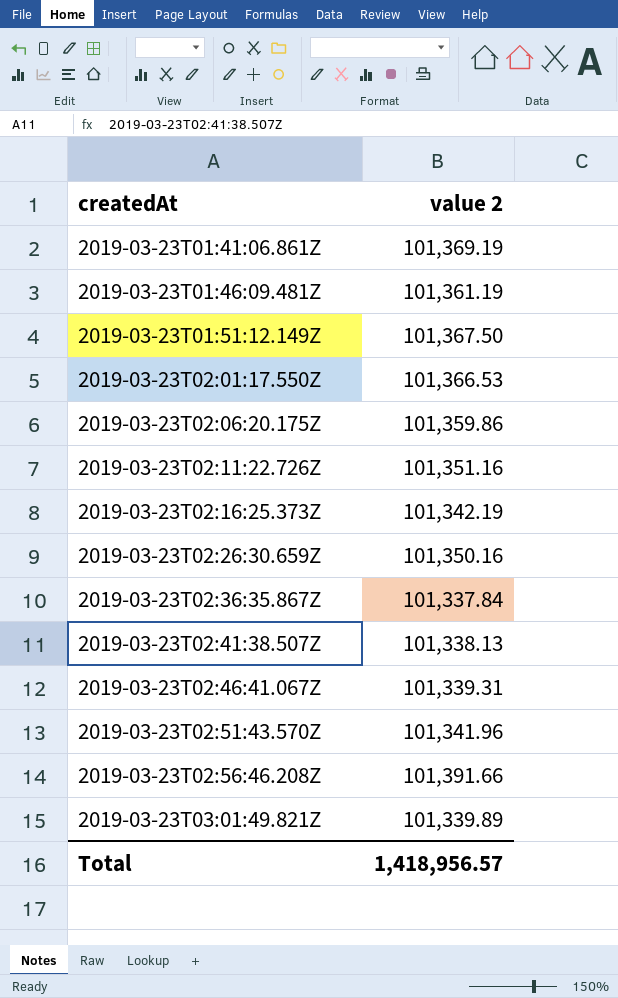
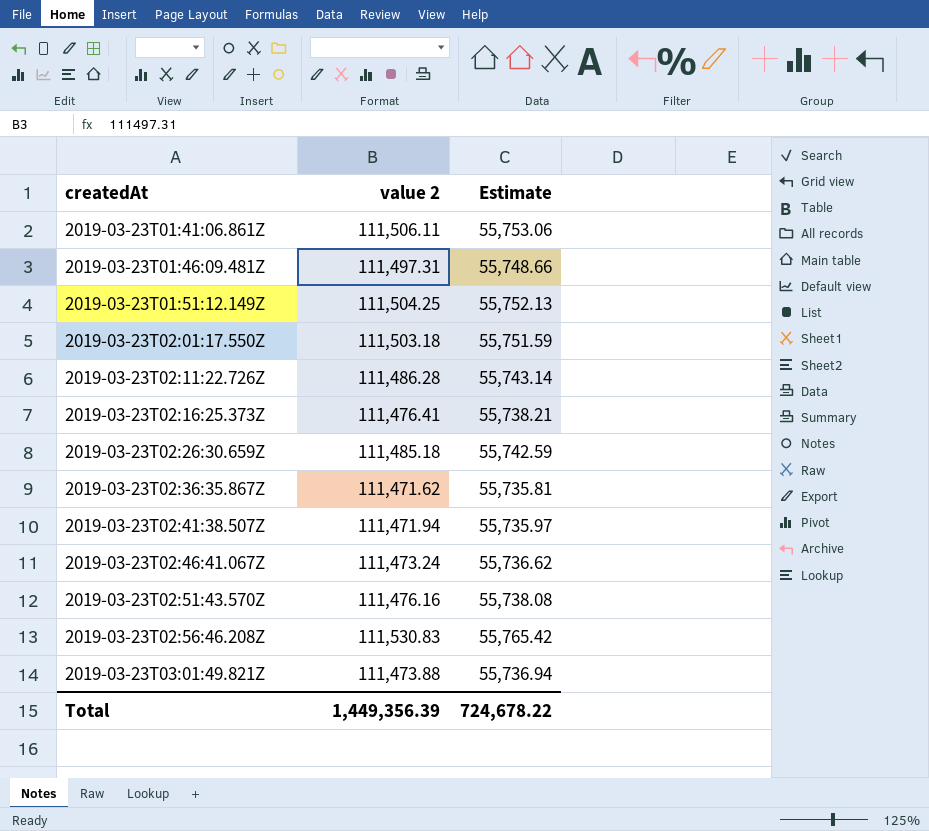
column Estimate | formula: none -> [value 2] * 0.5
row 2019-03-23T02:06:20.175Z: 101,359.86 -> none
2019-03-23T01:41:06.861Z | value 2: 101,369.19 -> 111,506.11
2019-03-23T01:46:09.481Z | value 2: 101,361.19 -> 111,497.31
2019-03-23T01:51:12.149Z | value 2: 101,367.50 -> 111,504.25
2019-03-23T02:01:17.550Z | value 2: 101,366.53 -> 111,503.18
2019-03-23T02:11:22.726Z | value 2: 101,351.16 -> 111,486.28
2019-03-23T02:16:25.373Z | value 2: 101,342.19 -> 111,476.41
2019-03-23T02:26:30.659Z | value 2: 101,350.16 -> 111,485.18
2019-03-23T02:36:35.867Z | value 2: 101,337.84 -> 111,471.62
2019-03-23T02:41:38.507Z | value 2: 101,338.13 -> 111,471.94
2019-03-23T02:46:41.067Z | value 2: 101,339.31 -> 111,473.24
2019-03-23T02:51:43.570Z | value 2: 101,341.96 -> 111,476.16
2019-03-23T02:56:46.208Z | value 2: 101,391.66 -> 111,530.83
2019-03-23T03:01:49.821Z | value 2: 101,339.89 -> 111,473.88
Total | value 2: 1,418,956.57 -> 1,449,356.39

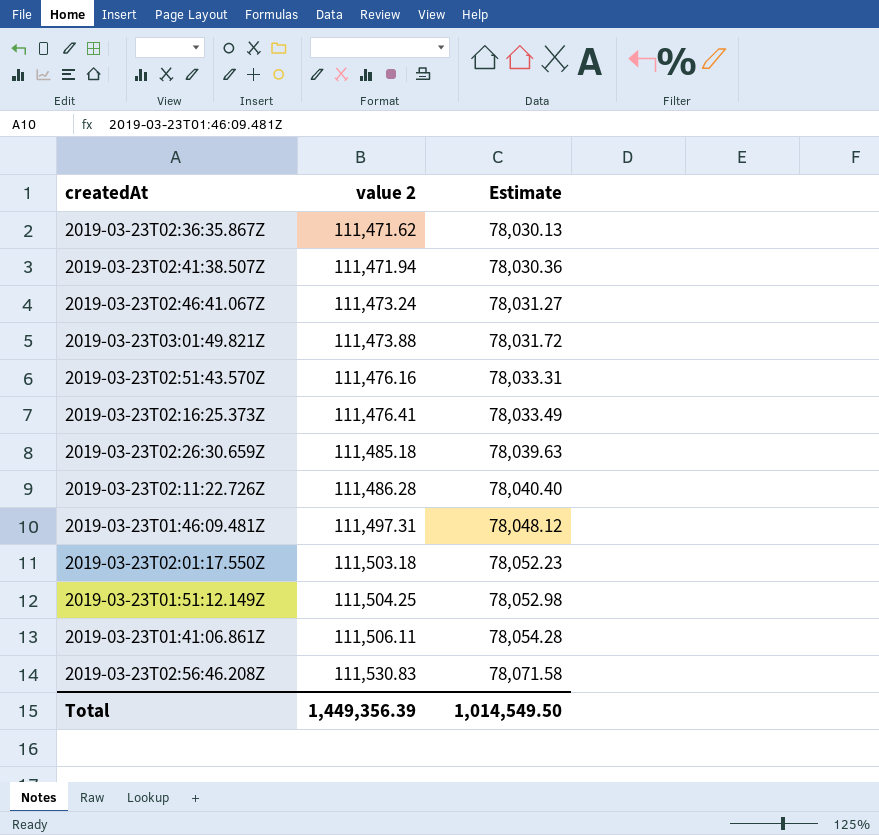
row order: createdAt ascending -> value 2 ascending
column Estimate | formula: [value 2] * 0.5 -> [value 2] * 0.7
Total | Estimate: 724,678.22 -> 1,014,549.50

